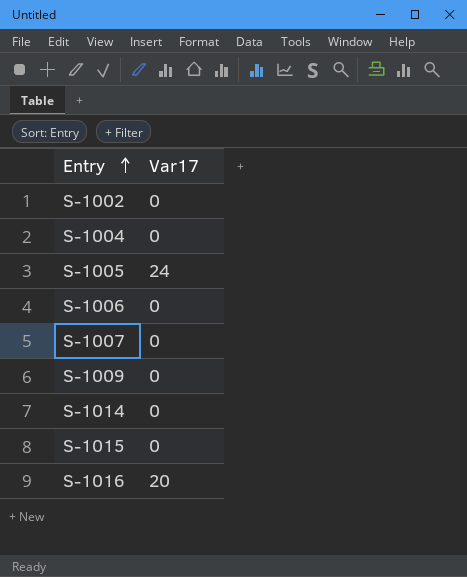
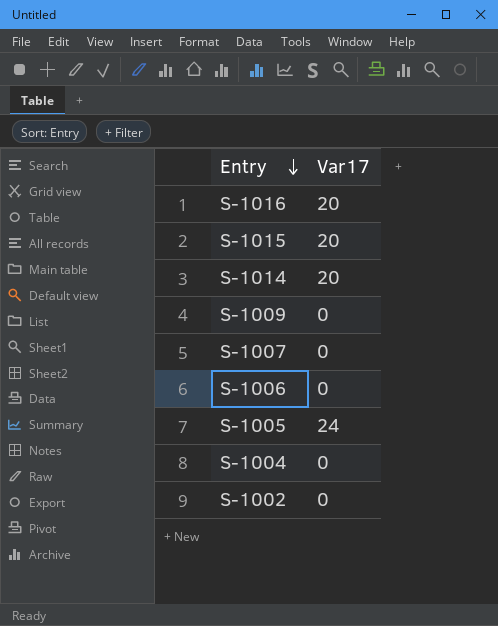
row order: Entry ascending -> Entry descending
S-1015 | Var17: 0 -> 20
S-1014 | Var17: 0 -> 20

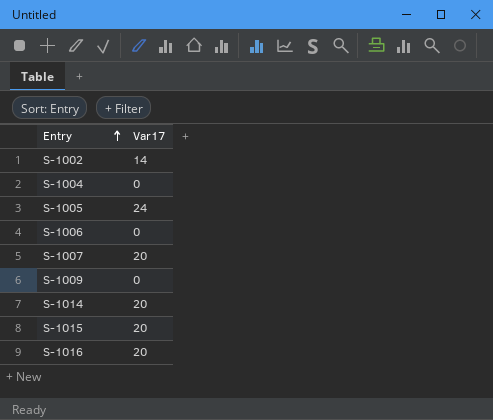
row order: Entry descending -> Entry ascending
S-1002 | Var17: 0 -> 14
S-1007 | Var17: 0 -> 20

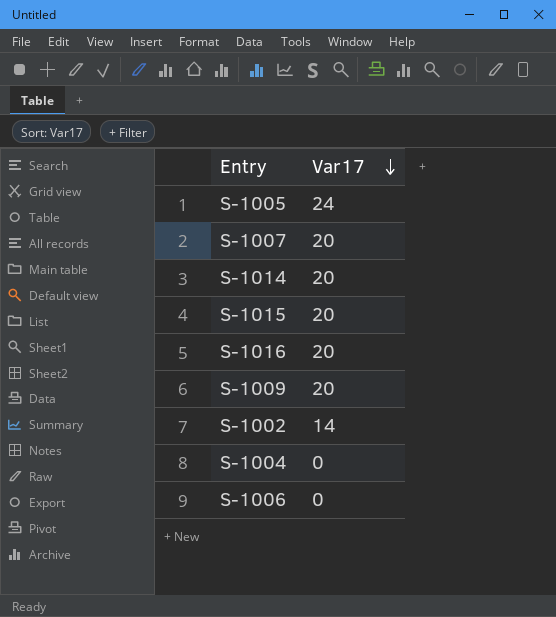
row order: Entry ascending -> Var17 descending
S-1009 | Var17: 0 -> 20

